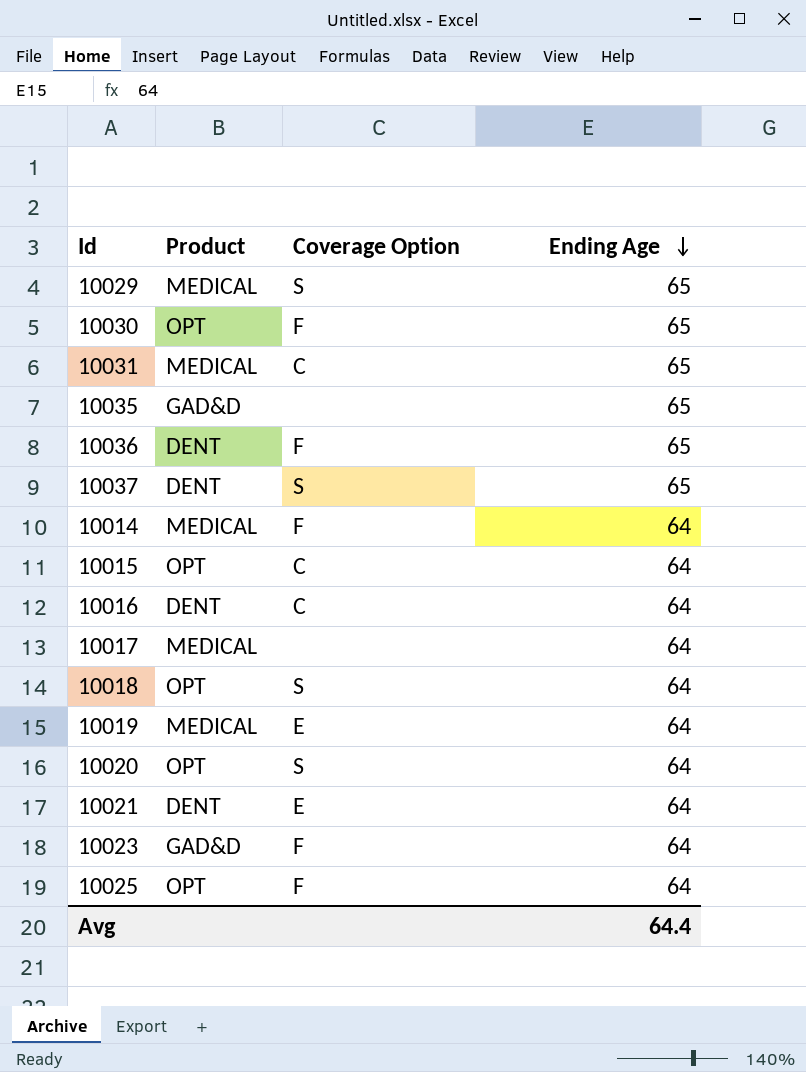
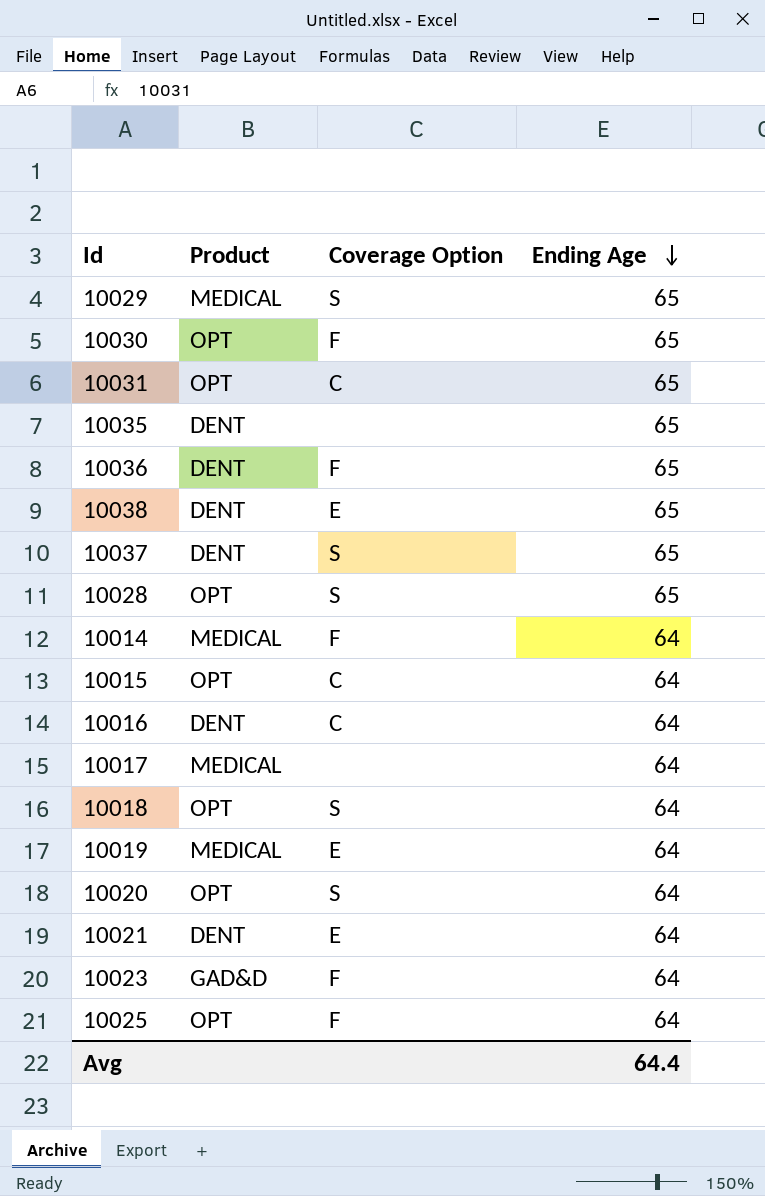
10031 | Product: MEDICAL -> OPT
10035 | Product: GAD&D -> DENT
row 10038: none -> DENT | E | 65
row 10028: none -> OPT | S | 65

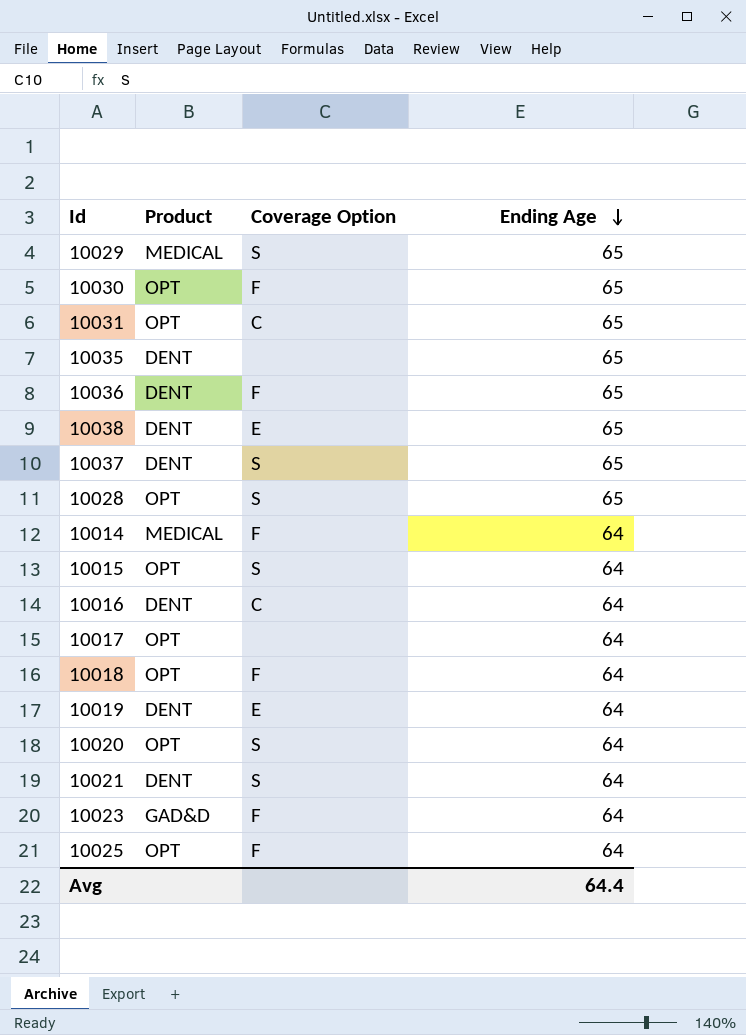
10015 | Coverage Option: C -> S
10017 | Product: MEDICAL -> OPT
10018 | Coverage Option: S -> F
10019 | Product: MEDICAL -> DENT
10021 | Coverage Option: E -> S

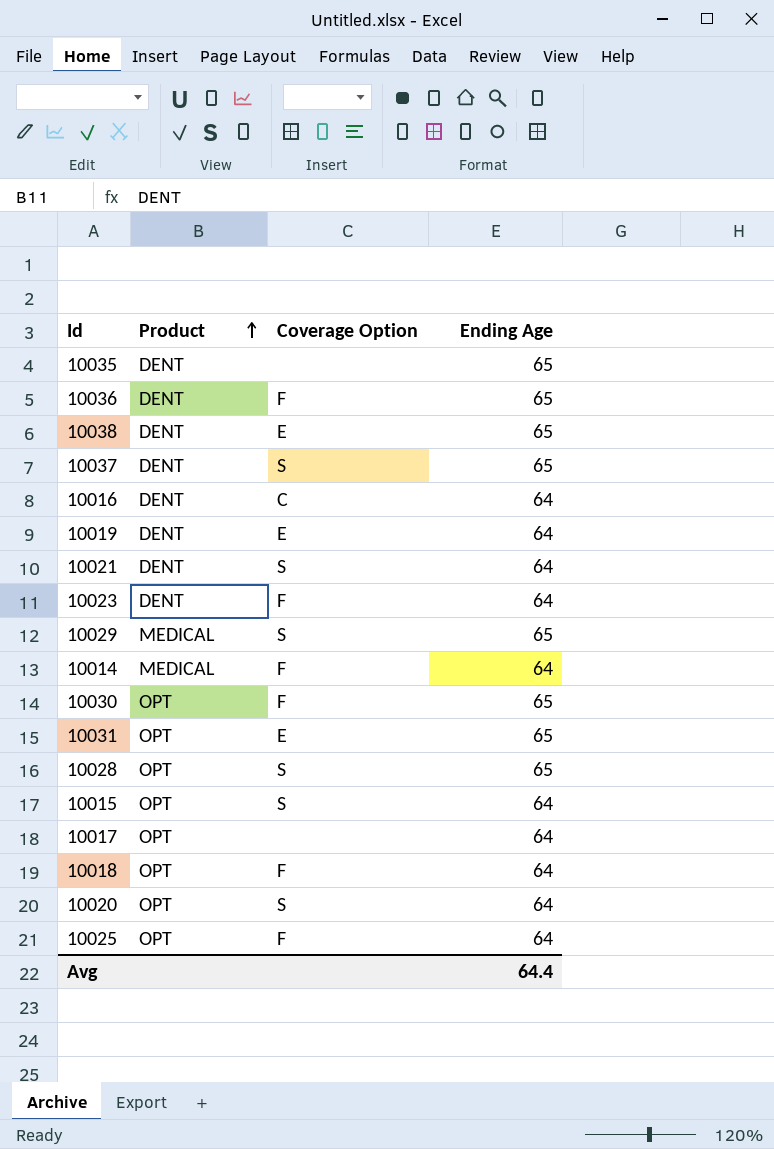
row order: Ending Age descending -> Product ascending
10023 | Product: GAD&D -> DENT
10031 | Coverage Option: C -> E

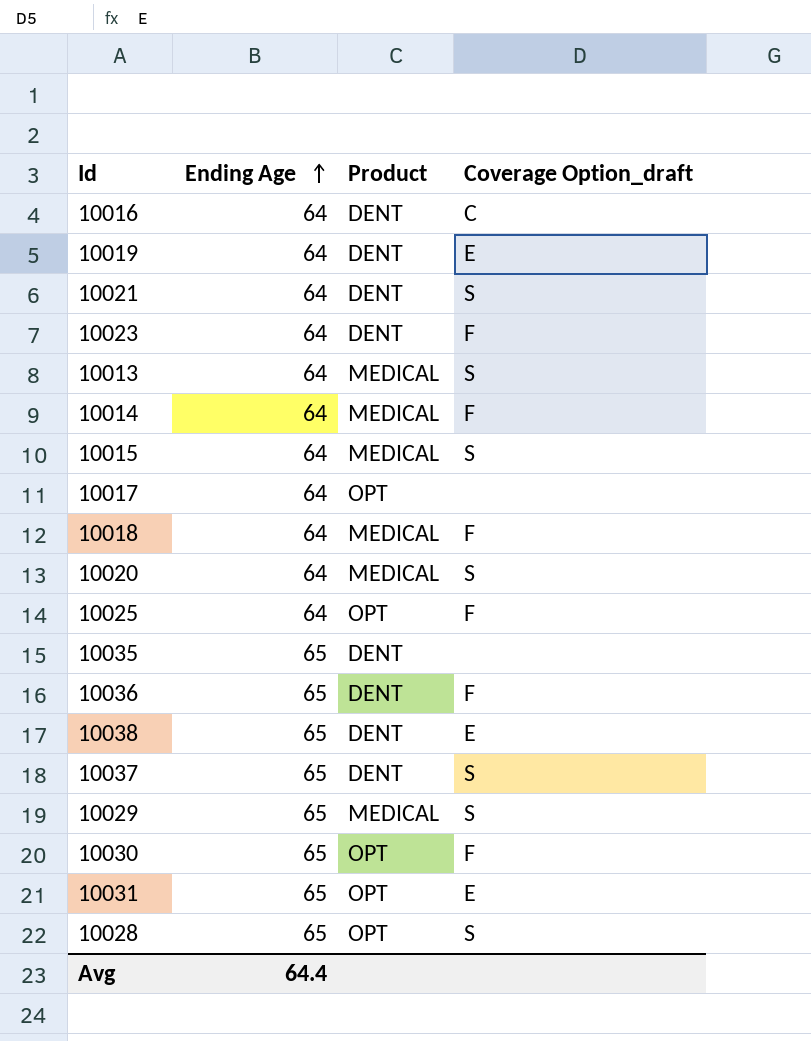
row order: Product ascending -> Ending Age ascending
column Ending Age | position: 4 -> 2
column name: Coverage Option -> Coverage Option_draft
row 10013: none -> 64 | MEDICAL | S
10015 | Product: OPT -> MEDICAL
10018 | Product: OPT -> MEDICAL
10020 | Product: OPT -> MEDICAL

